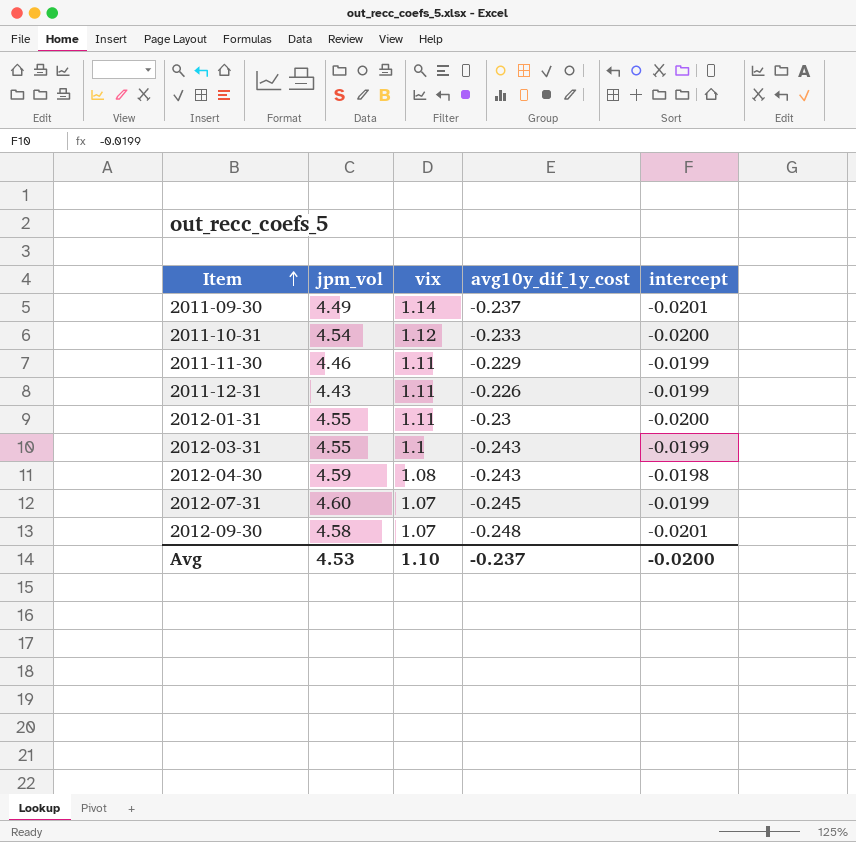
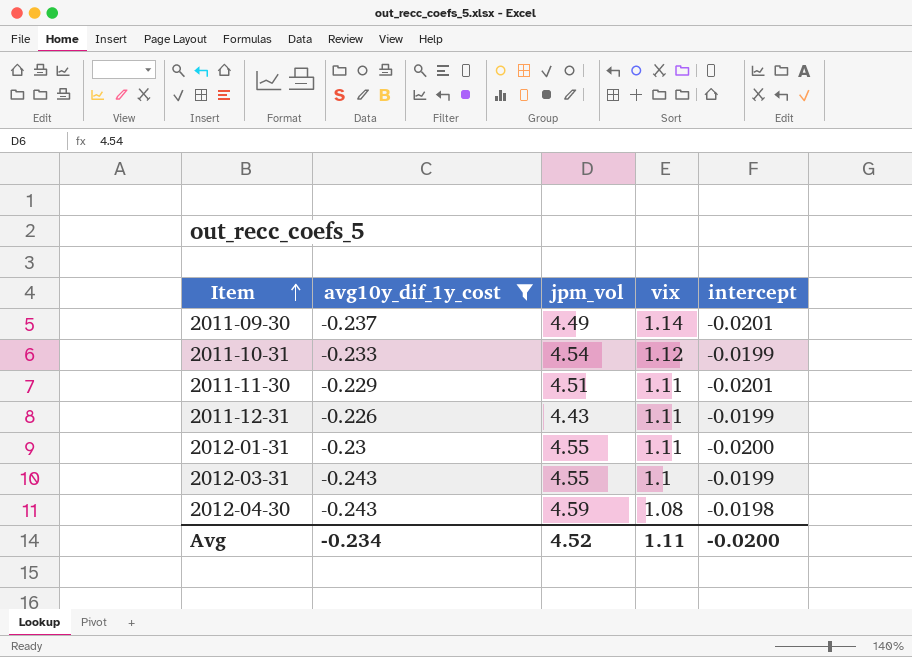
filter: none -> avg10y_dif_1y_cost >= -0.243
column avg10y_dif_1y_cost | position: 4 -> 2
2011-10-31 | intercept: -0.0200 -> -0.0199
2011-11-30 | jpm_vol: 4.46 -> 4.51
2011-11-30 | intercept: -0.0199 -> -0.0201
Avg | avg10y_dif_1y_cost: -0.237 -> -0.234
Avg | jpm_vol: 4.53 -> 4.52
Avg | vix: 1.10 -> 1.11

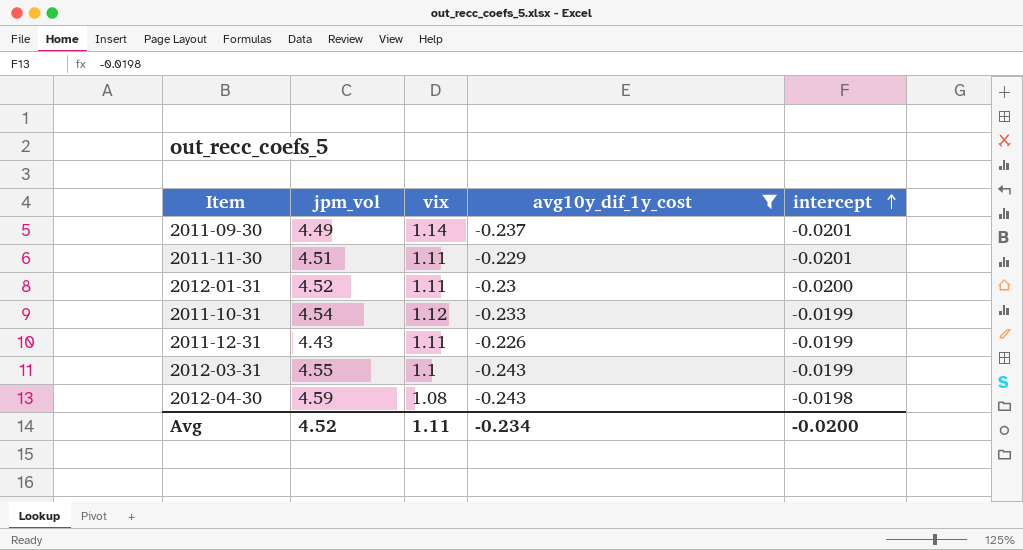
row order: Item ascending -> intercept ascending
column avg10y_dif_1y_cost | position: 2 -> 4
2012-01-31 | jpm_vol: 4.55 -> 4.52

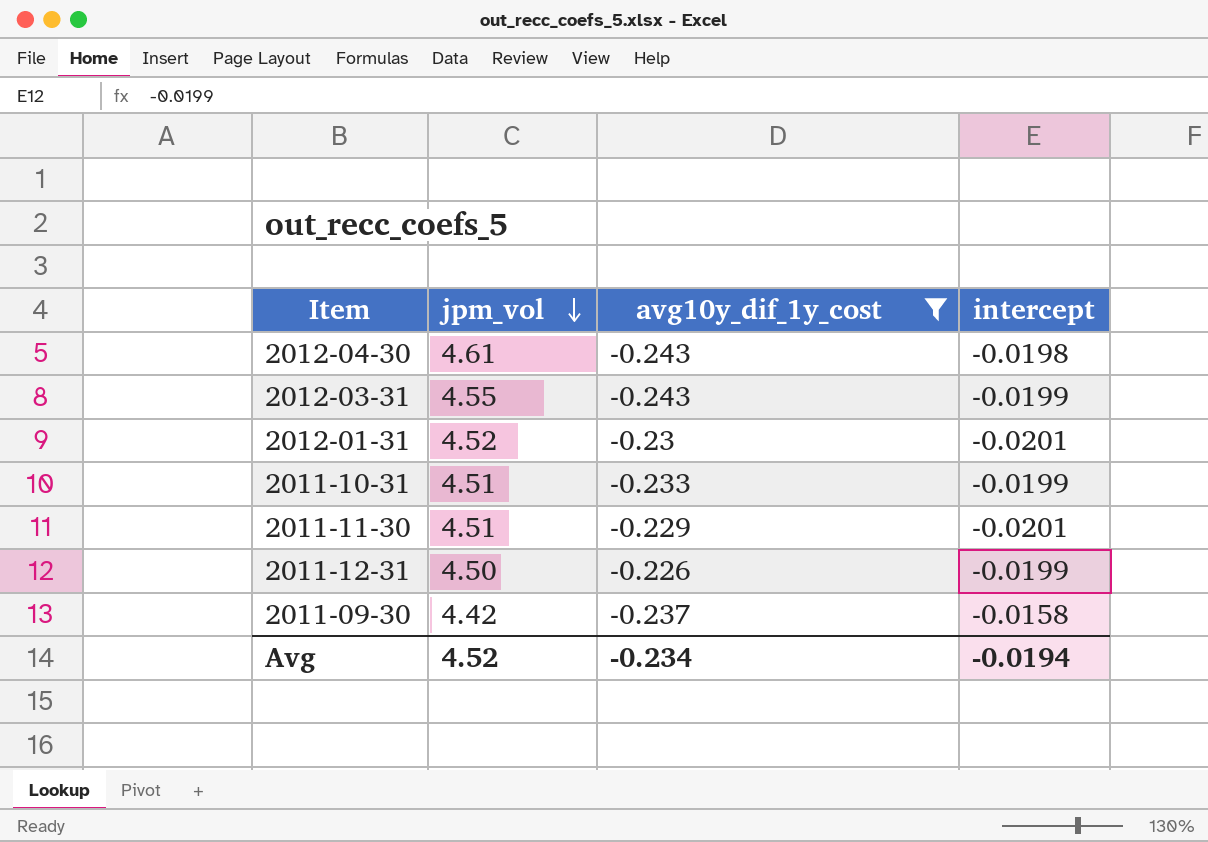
row order: intercept ascending -> jpm_vol descending
column vix | position: 3 -> none
2012-04-30 | jpm_vol: 4.59 -> 4.61
2012-01-31 | intercept: -0.0200 -> -0.0201
2011-10-31 | jpm_vol: 4.54 -> 4.51
2011-12-31 | jpm_vol: 4.43 -> 4.50
2011-09-30 | jpm_vol: 4.49 -> 4.42
2011-09-30 | intercept: -0.0201 -> -0.0158
Avg | intercept: -0.0200 -> -0.0194

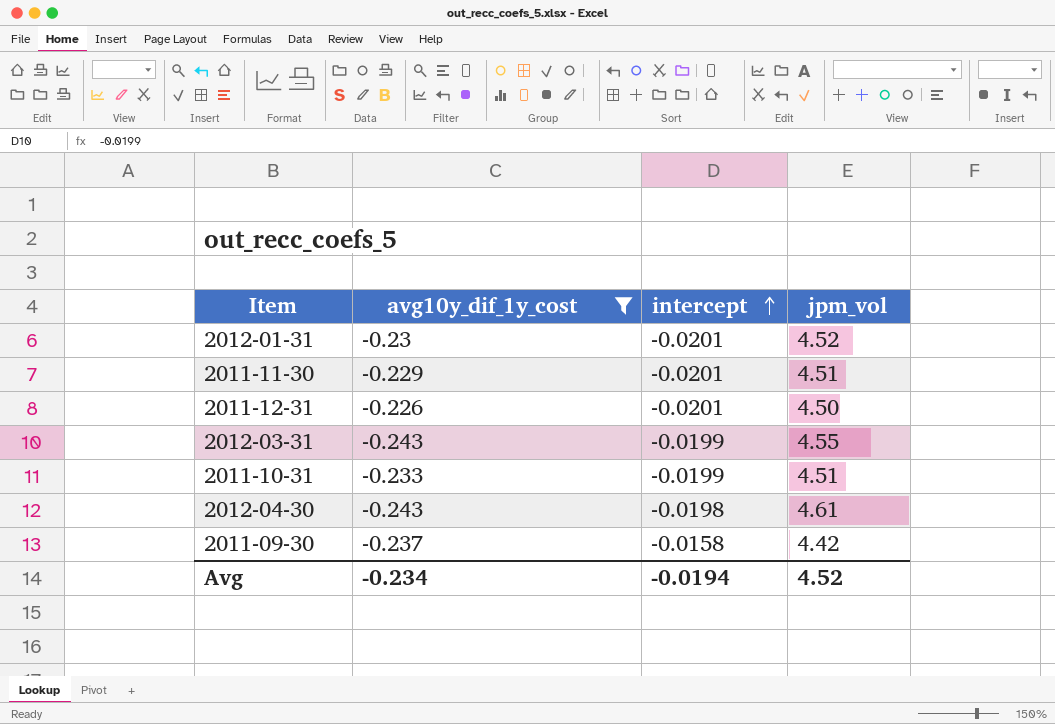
row order: jpm_vol descending -> intercept ascending
column jpm_vol | position: 2 -> 4
2011-12-31 | intercept: -0.0199 -> -0.0201

